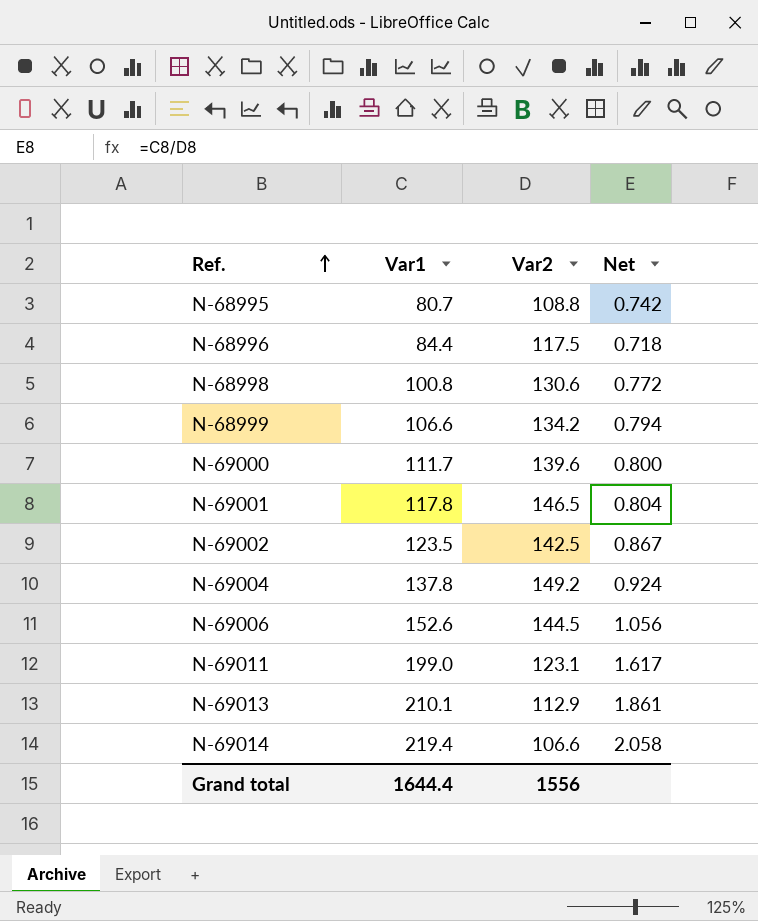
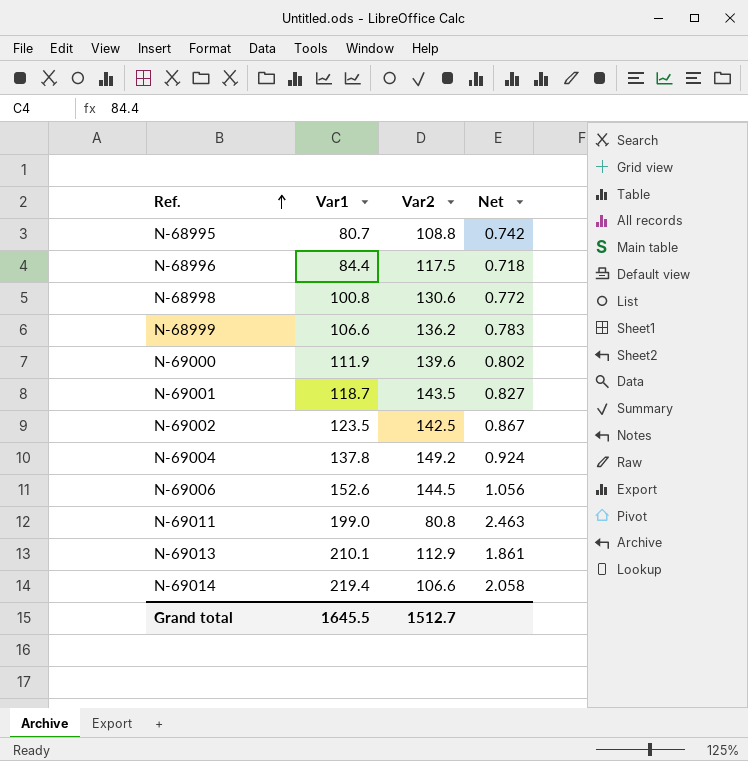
N-68999 | Var2: 134.2 -> 136.2
N-68999 | Net: 0.794 -> 0.783
N-69000 | Var1: 111.7 -> 111.9
N-69000 | Net: 0.800 -> 0.802
N-69001 | Var1: 117.8 -> 118.7
N-69001 | Var2: 146.5 -> 143.5
N-69001 | Net: 0.804 -> 0.827
N-69011 | Var2: 123.1 -> 80.8
N-69011 | Net: 1.617 -> 2.463
Grand total | Var1: 1644.4 -> 1645.5
Grand total | Var2: 1556 -> 1512.7

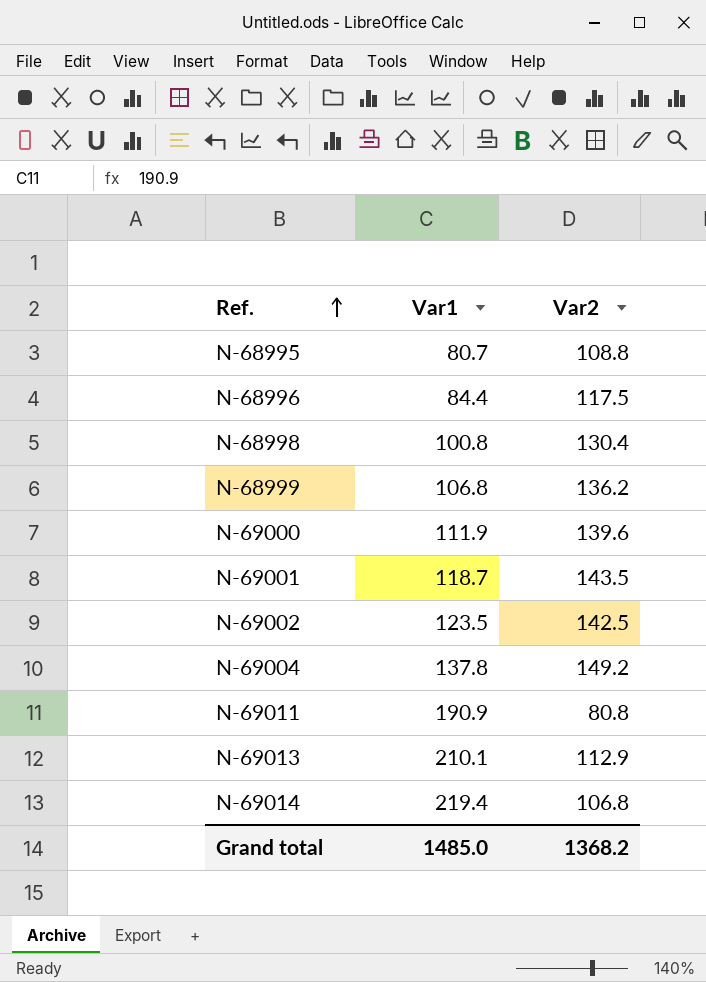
column Net | formula: [Var1] / [Var2] -> none
row N-69006: 152.6 | 144.5 | 1.056 -> none
N-68998 | Var2: 130.6 -> 130.4
N-68999 | Var1: 106.6 -> 106.8
N-69011 | Var1: 199.0 -> 190.9
N-69014 | Var2: 106.6 -> 106.8
Grand total | Var1: 1645.5 -> 1485.0
Grand total | Var2: 1512.7 -> 1368.2

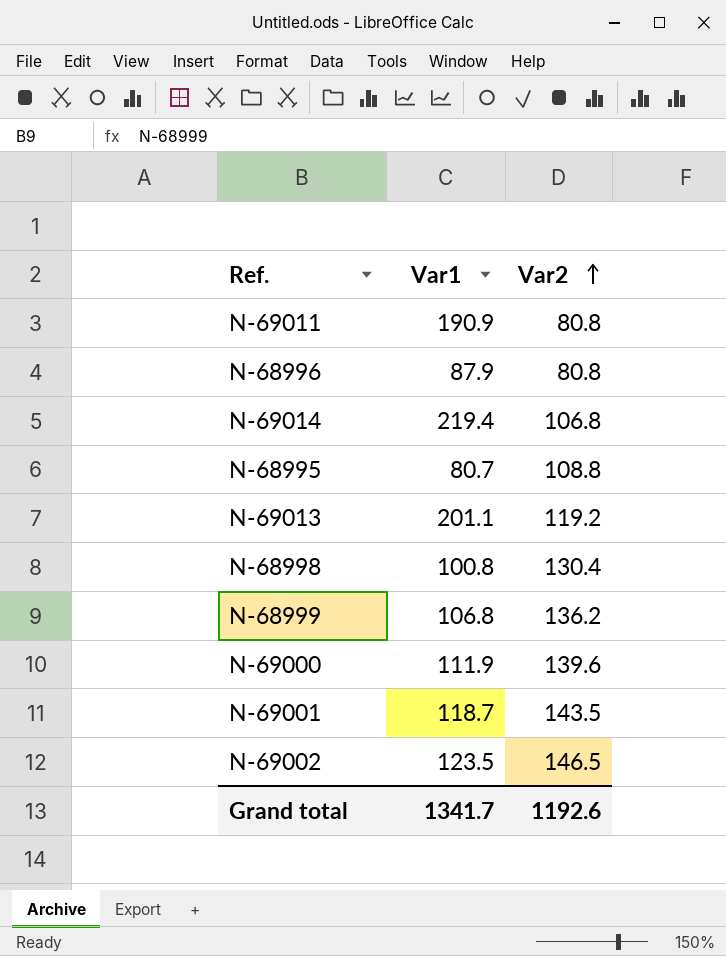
row order: Ref. ascending -> Var2 ascending
row N-69004: 137.8 | 149.2 -> none
N-68996 | Var1: 84.4 -> 87.9
N-68996 | Var2: 117.5 -> 80.8
N-69013 | Var1: 210.1 -> 201.1
N-69013 | Var2: 112.9 -> 119.2
N-69002 | Var2: 142.5 -> 146.5
Grand total | Var1: 1485.0 -> 1341.7
Grand total | Var2: 1368.2 -> 1192.6

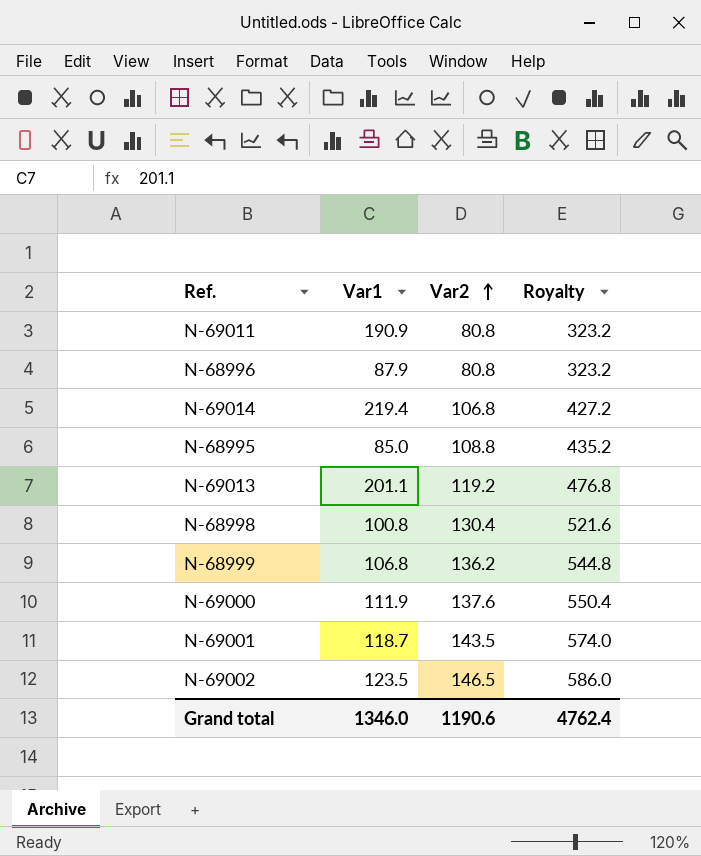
column Royalty | formula: none -> [Var2] * 4
N-68995 | Var1: 80.7 -> 85.0
N-69000 | Var2: 139.6 -> 137.6
Grand total | Var1: 1341.7 -> 1346.0
Grand total | Var2: 1192.6 -> 1190.6

